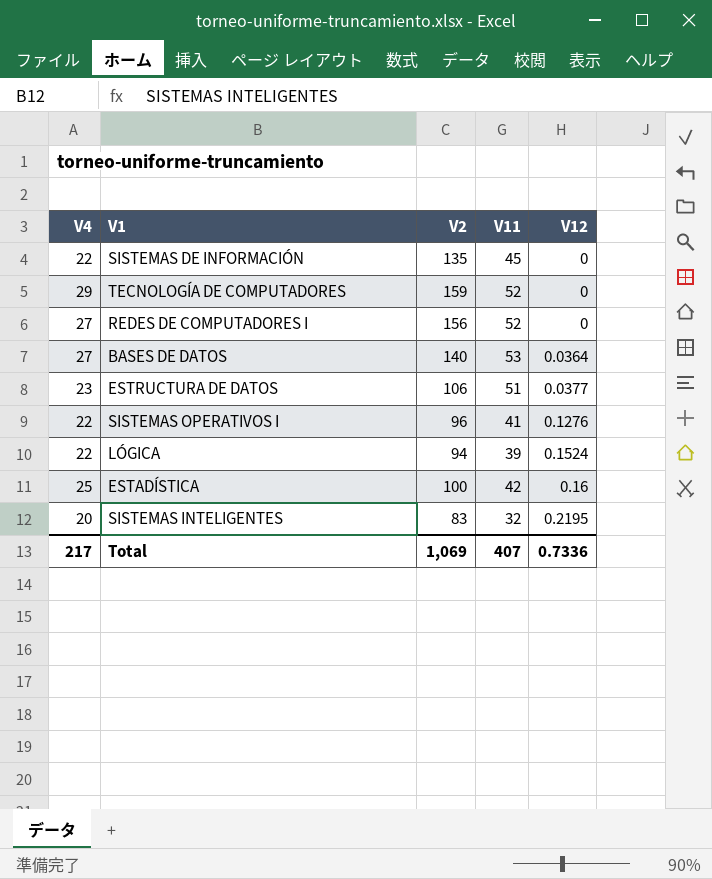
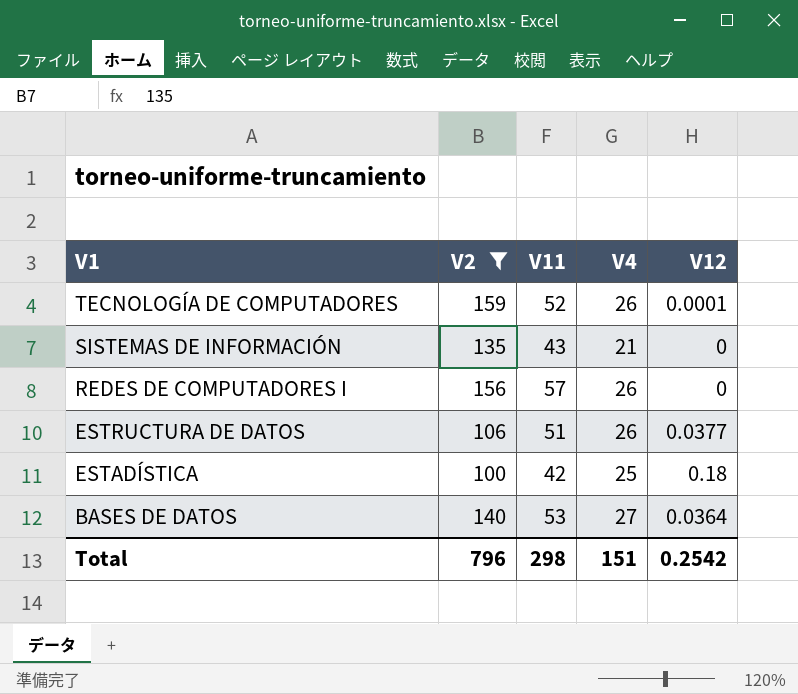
filter: none -> V2 >= 100
row order: V12 ascending -> V1 descending
column V4 | position: 1 -> 4
TECNOLOGÍA DE COMPUTADORES | V4: 29 -> 26
TECNOLOGÍA DE COMPUTADORES | V12: 0 -> 0.0001
SISTEMAS DE INFORMACIÓN | V11: 45 -> 43
SISTEMAS DE INFORMACIÓN | V4: 22 -> 21
REDES DE COMPUTADORES I | V11: 52 -> 57
REDES DE COMPUTADORES I | V4: 27 -> 26
ESTRUCTURA DE DATOS | V4: 23 -> 26
ESTADÍSTICA | V12: 0.16 -> 0.18
Total | V2: 1,069 -> 796
Total | V11: 407 -> 298
Total | V4: 217 -> 151
Total | V12: 0.7336 -> 0.2542

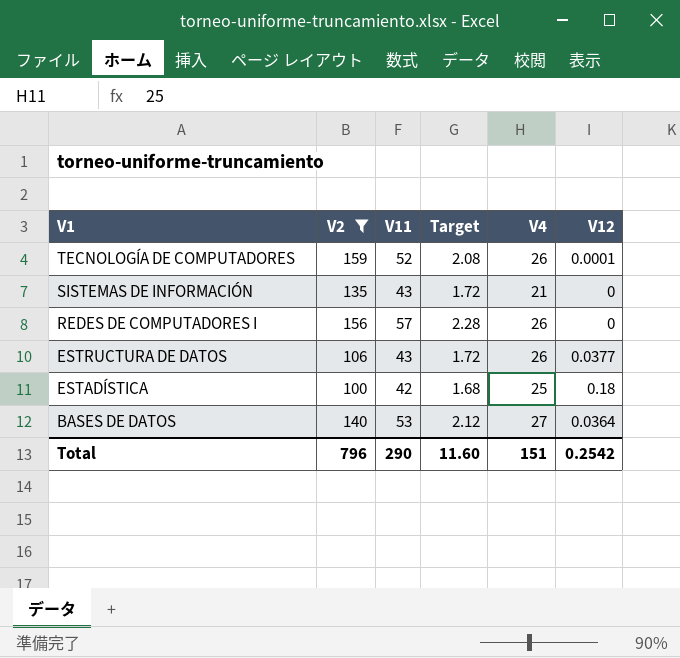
column Target | formula: none -> [V11] * 0.04
ESTRUCTURA DE DATOS | V11: 51 -> 43
Total | V11: 298 -> 290

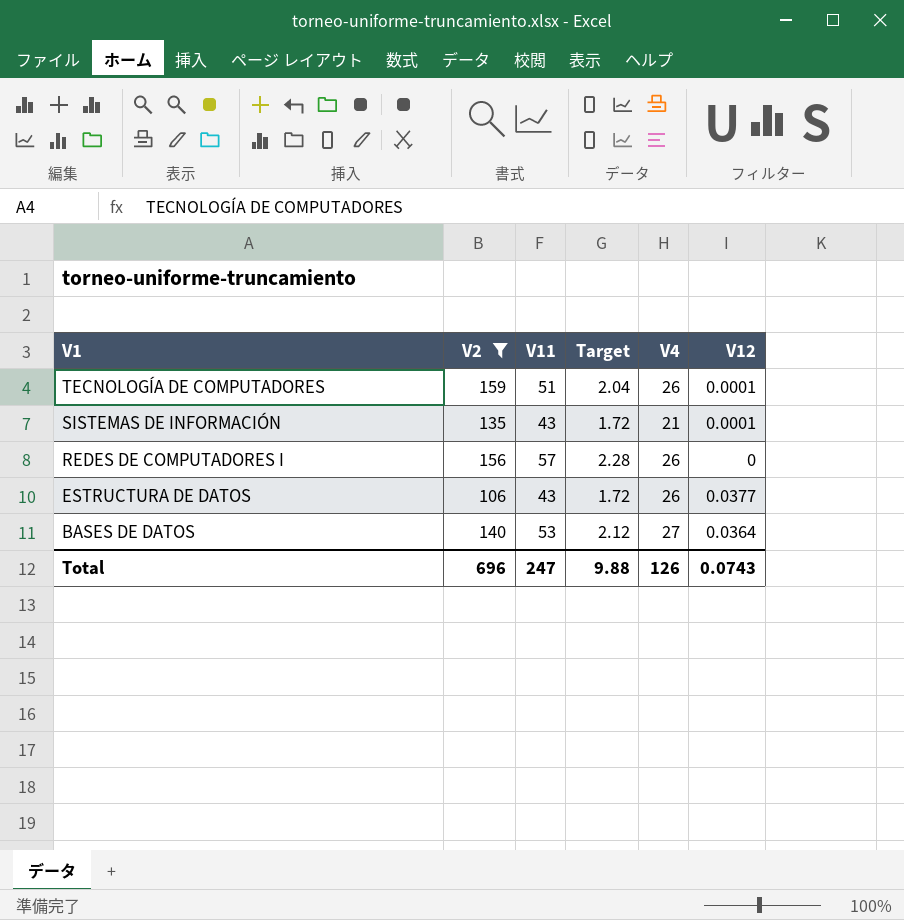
row ESTADÍSTICA: 100 | 42 | 1.68 | 25 | 0.18 -> none
TECNOLOGÍA DE COMPUTADORES | V11: 52 -> 51
TECNOLOGÍA DE COMPUTADORES | Target: 2.08 -> 2.04
SISTEMAS DE INFORMACIÓN | V12: 0 -> 0.0001
Total | V2: 796 -> 696
Total | V11: 290 -> 247
Total | Target: 11.60 -> 9.88
Total | V4: 151 -> 126
Total | V12: 0.2542 -> 0.0743

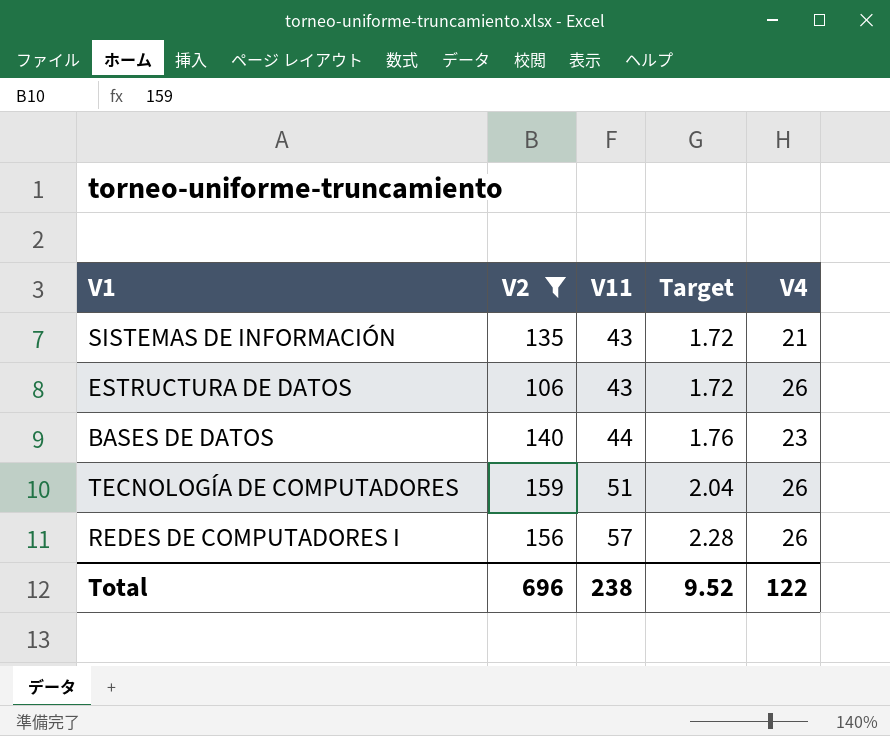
row order: V1 descending -> V11 ascending
column V12 | position: 6 -> none
BASES DE DATOS | V11: 53 -> 44
BASES DE DATOS | Target: 2.12 -> 1.76
BASES DE DATOS | V4: 27 -> 23
Total | V11: 247 -> 238
Total | Target: 9.88 -> 9.52
Total | V4: 126 -> 122

